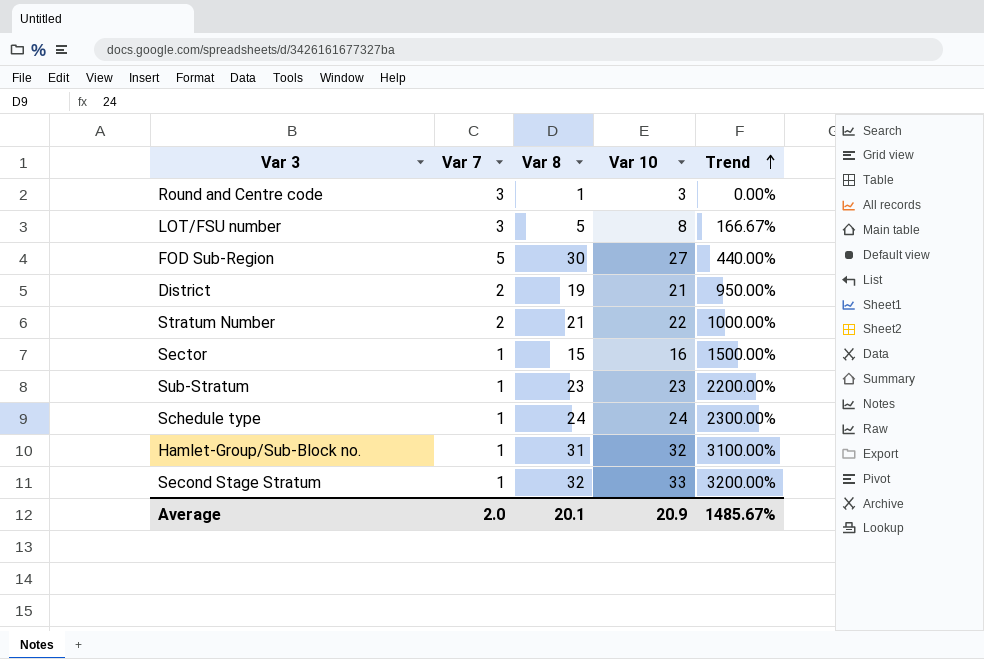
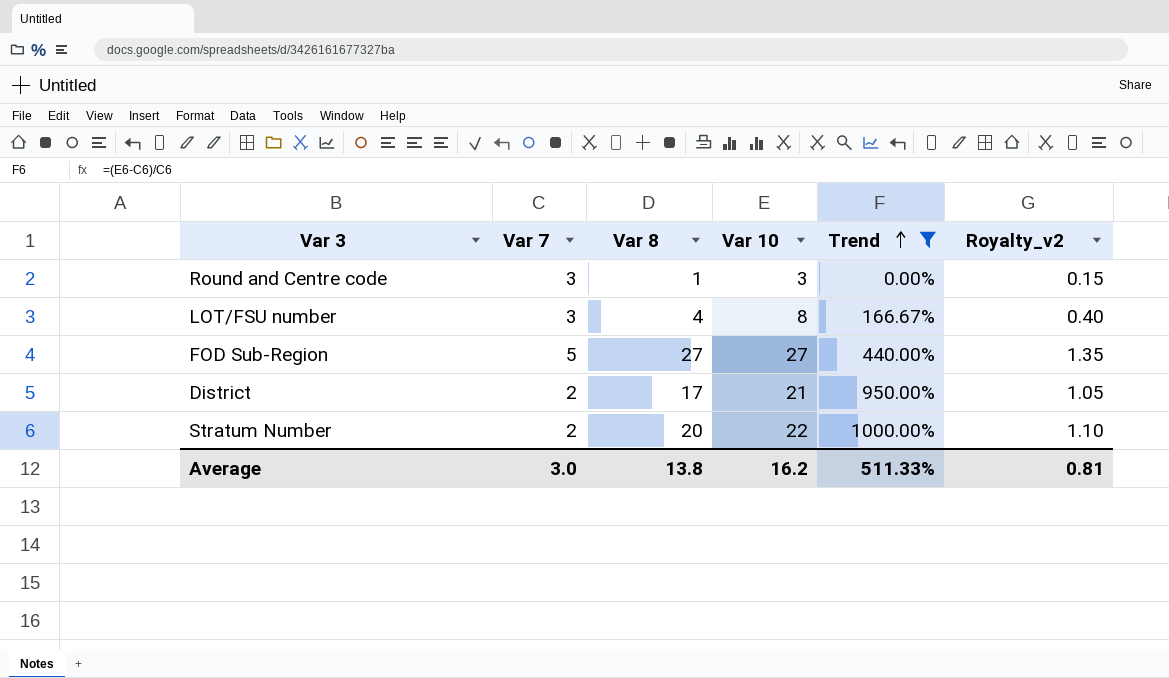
filter: none -> Trend <= 1000.00%
column Royalty_v2 | formula: none -> [Var 10] * 0.05
LOT/FSU number | Var 8: 5 -> 4
FOD Sub-Region | Var 8: 30 -> 27
District | Var 8: 19 -> 17
Stratum Number | Var 8: 21 -> 20
Average | Var 7: 2.0 -> 3.0
Average | Var 8: 20.1 -> 13.8
Average | Var 10: 20.9 -> 16.2
Average | Trend: 1485.67% -> 511.33%

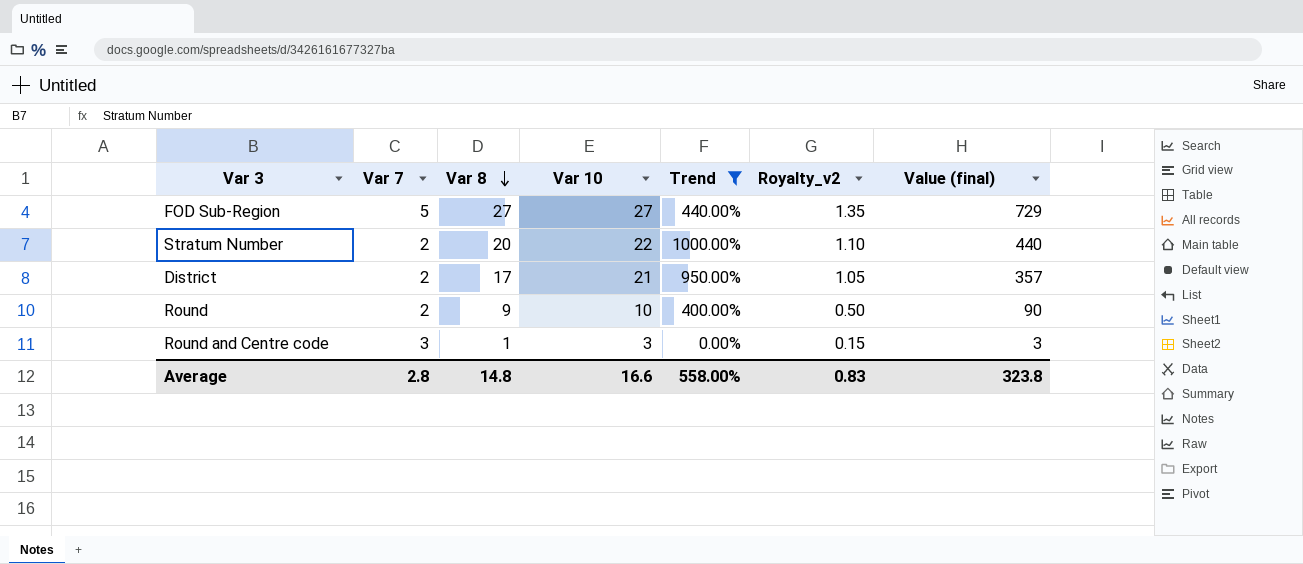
row order: Trend ascending -> Var 8 descending
column Value (final) | formula: none -> [Var 8] * [Var 10]
row LOT/FSU number: 3 | 4 | 8 | 166.67% | 0.40 -> none
row Round: none -> 2 | 9 | 10 | 400.00% | 0.50 | 90
Average | Var 7: 3.0 -> 2.8
Average | Var 8: 13.8 -> 14.8
Average | Var 10: 16.2 -> 16.6
Average | Trend: 511.33% -> 558.00%
Average | Royalty_v2: 0.81 -> 0.83

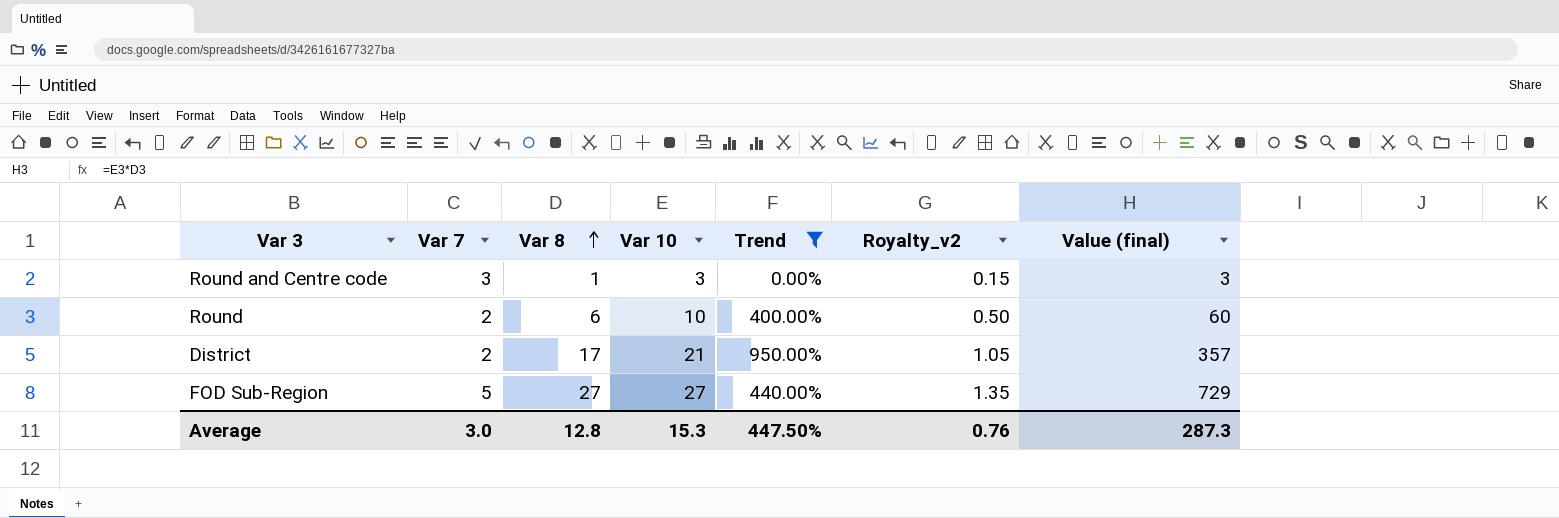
row order: Var 8 descending -> Var 8 ascending
row Stratum Number: 2 | 20 | 22 | 1000.00% | 1.10 | 440 -> none
Round | Var 8: 9 -> 6
Round | Value (final): 90 -> 60
Average | Var 7: 2.8 -> 3.0
Average | Var 8: 14.8 -> 12.8
Average | Var 10: 16.6 -> 15.3
Average | Trend: 558.00% -> 447.50%
Average | Royalty_v2: 0.83 -> 0.76
Average | Value (final): 323.8 -> 287.3

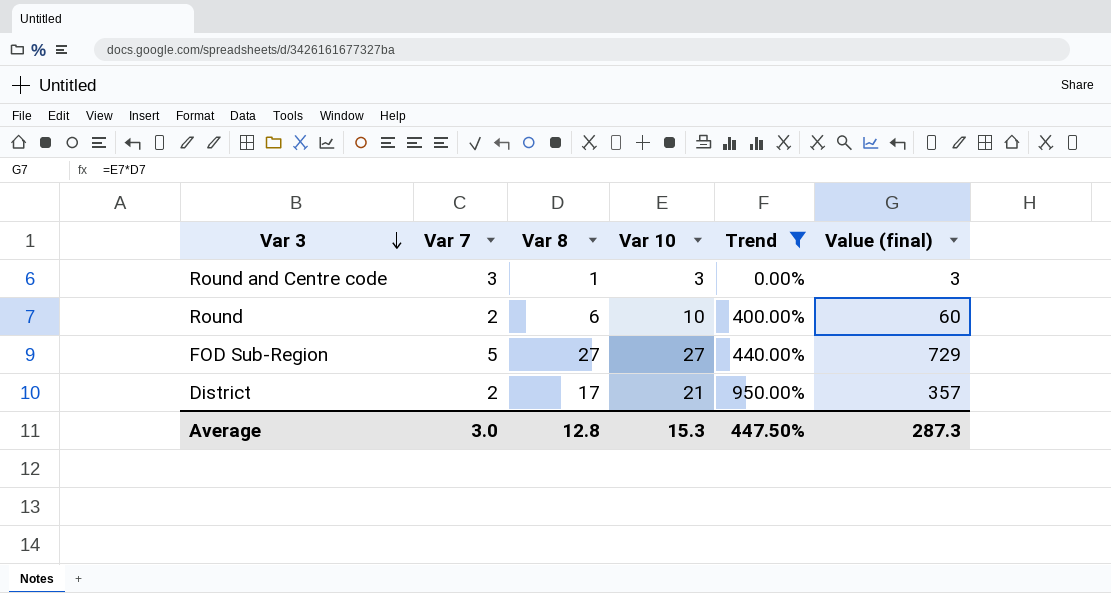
row order: Var 8 ascending -> Var 3 descending
column Royalty_v2 | formula: [Var 10] * 0.05 -> none

